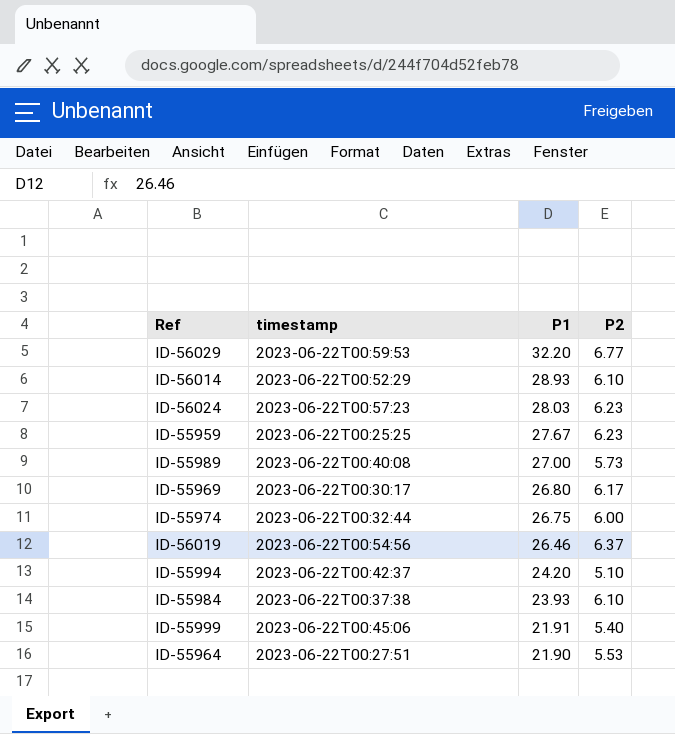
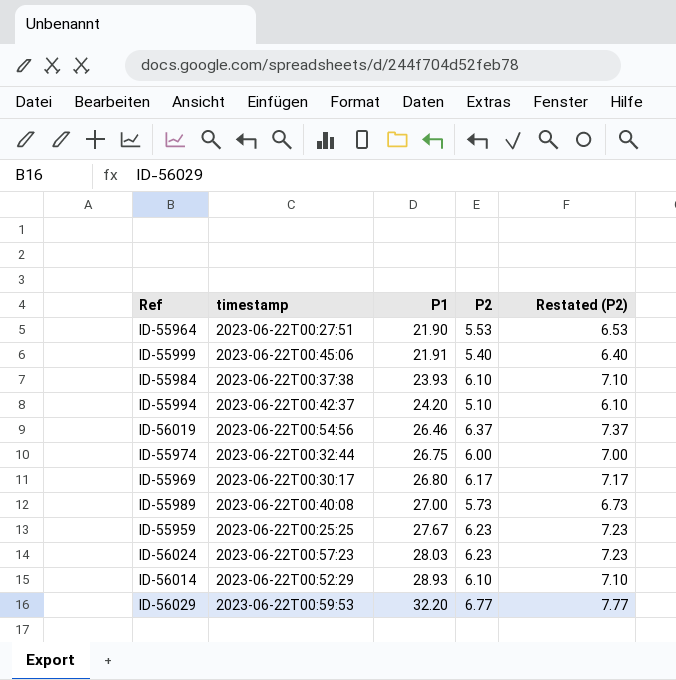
row order: P1 descending -> P1 ascending
column Restated (P2) | formula: none -> [P2] + 1

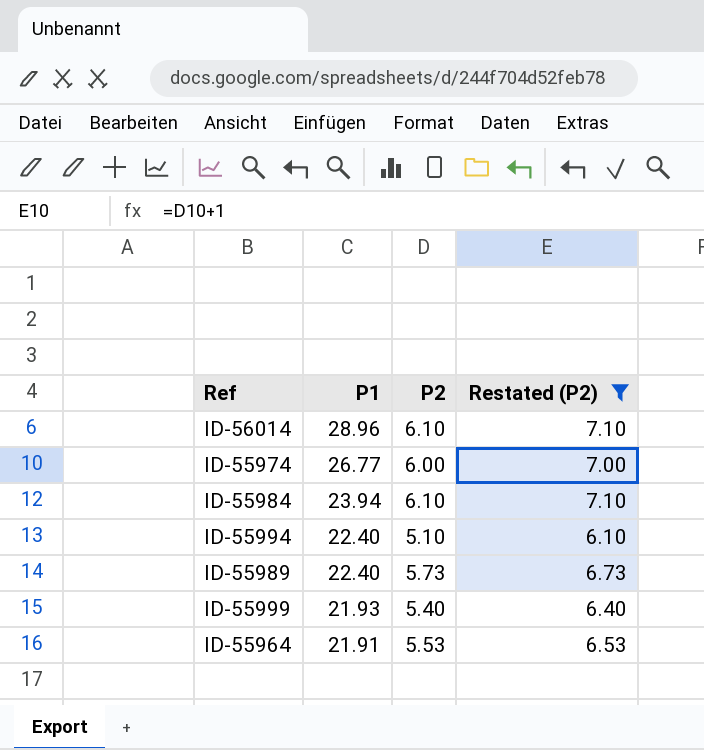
filter: none -> Restated (P2) <= 7.10
row order: P1 ascending -> P1 descending
column timestamp | position: 2 -> none
ID-56014 | P1: 28.93 -> 28.96
ID-55974 | P1: 26.75 -> 26.77
ID-55984 | P1: 23.93 -> 23.94
ID-55994 | P1: 24.20 -> 22.40
ID-55989 | P1: 27.00 -> 22.40
ID-55999 | P1: 21.91 -> 21.93
ID-55964 | P1: 21.90 -> 21.91

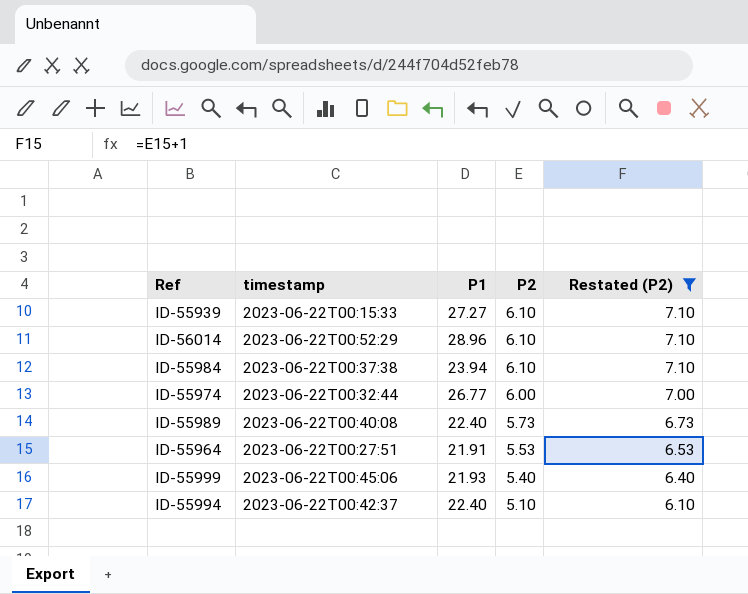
row order: P1 descending -> P2 descending
column timestamp | position: none -> 2
row ID-55939: none -> 2023-06-22T00:15:33 | 27.27 | 6.10 | 7.10

